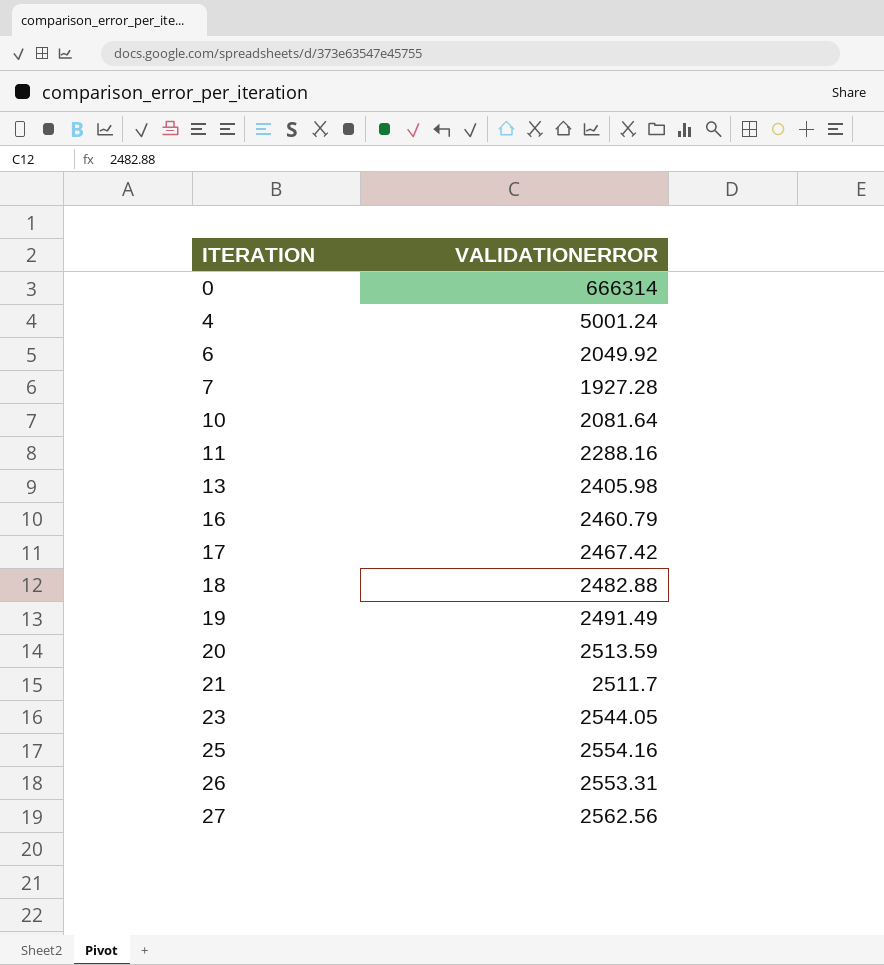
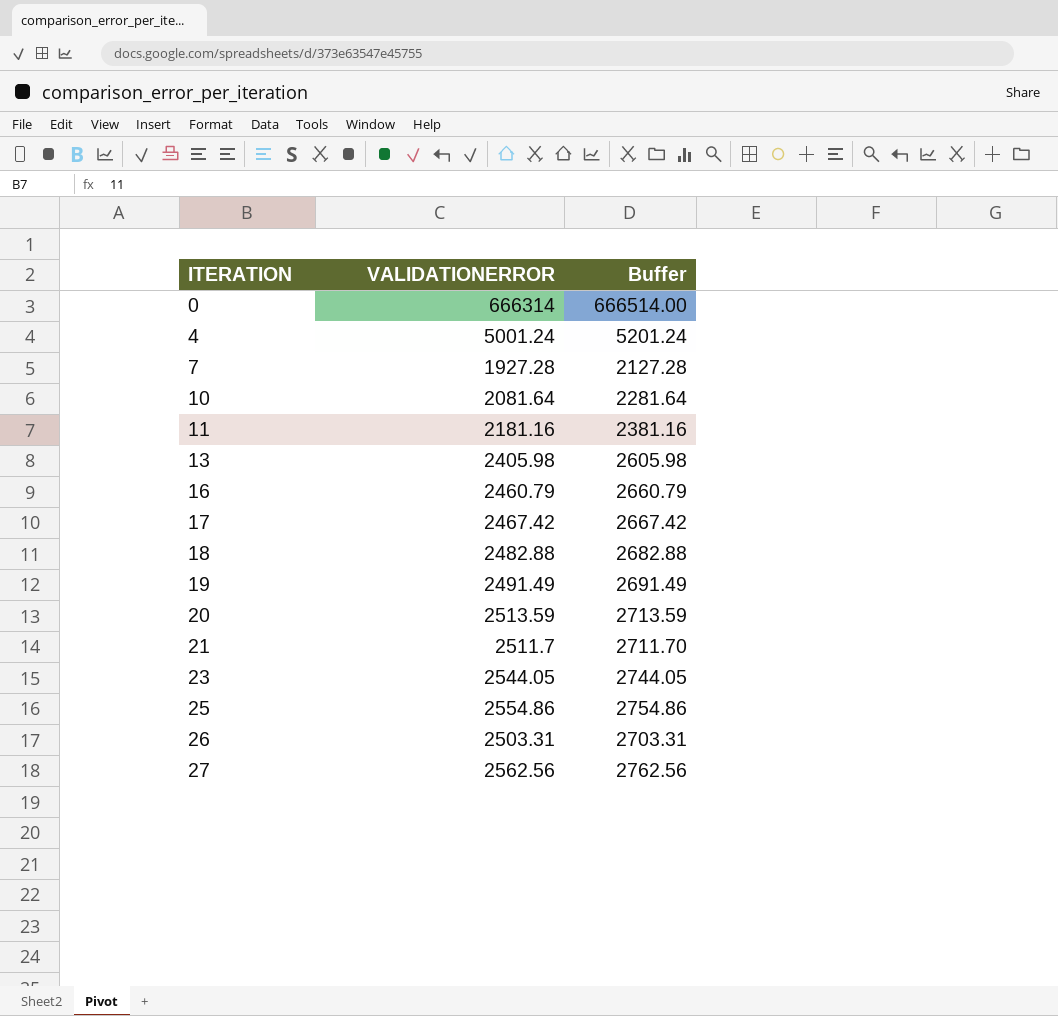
column Buffer | formula: none -> [VALIDATIONERROR] + 200
row 6: 2049.92 -> none
11 | VALIDATIONERROR: 2288.16 -> 2181.16
25 | VALIDATIONERROR: 2554.16 -> 2554.86
26 | VALIDATIONERROR: 2553.31 -> 2503.31

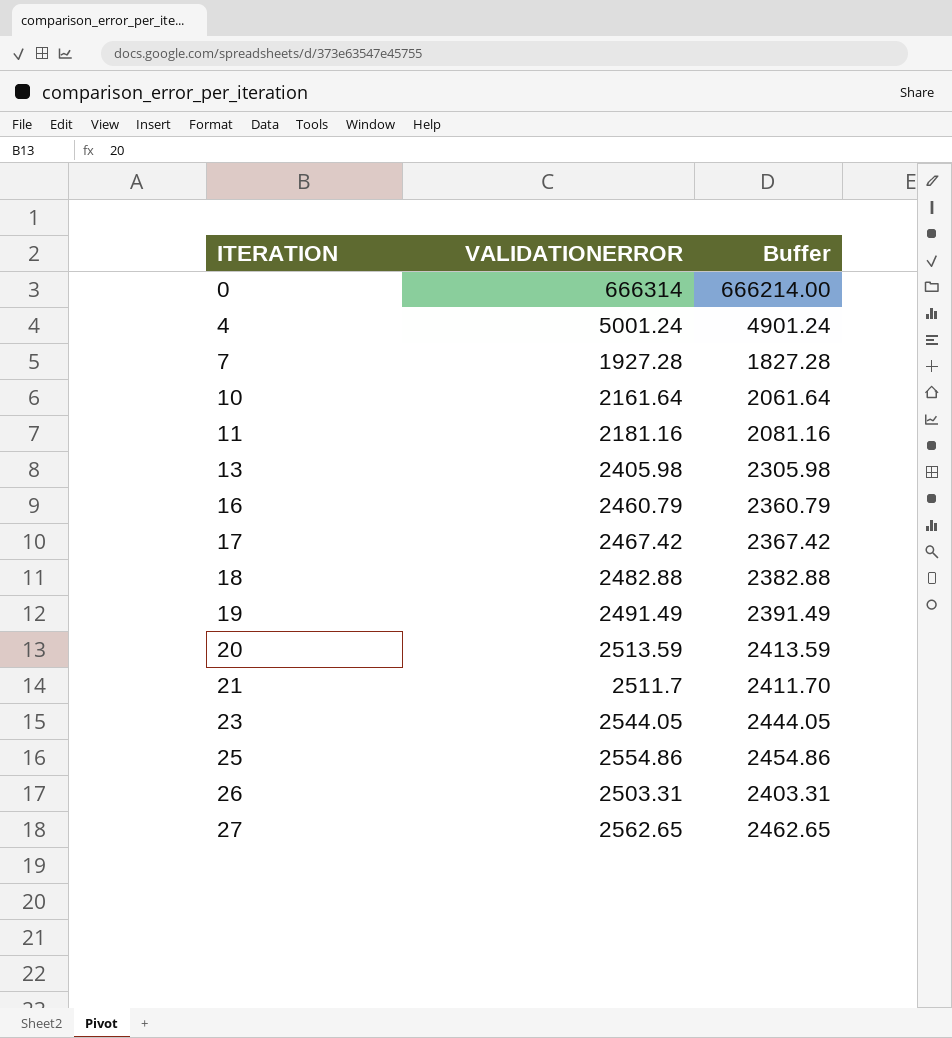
column Buffer | formula: [VALIDATIONERROR] + 200 -> [VALIDATIONERROR] - 100
10 | VALIDATIONERROR: 2081.64 -> 2161.64
27 | VALIDATIONERROR: 2562.56 -> 2562.65

